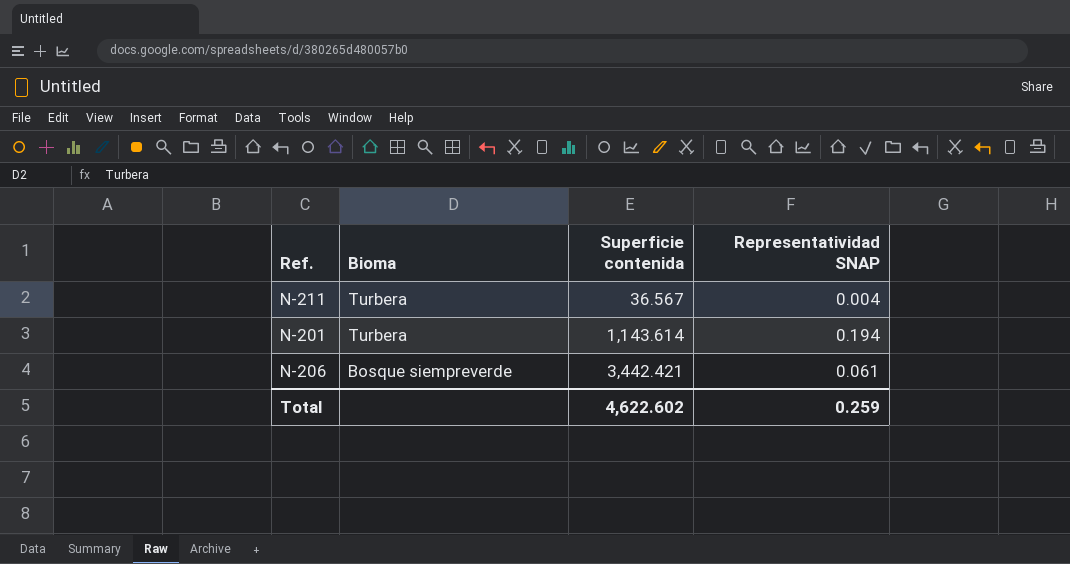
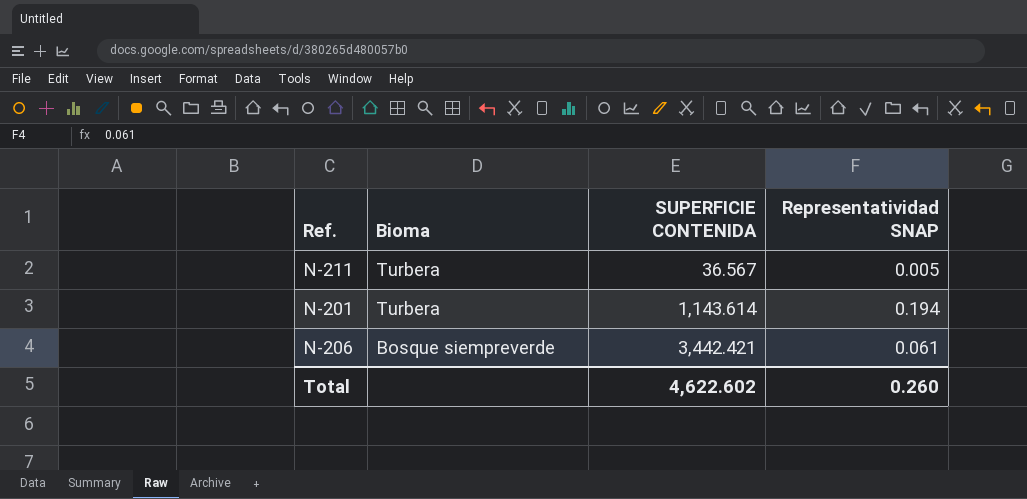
column name: Superficie contenida -> SUPERFICIE CONTENIDA
N-211 | Representatividad SNAP: 0.004 -> 0.005
Total | Representatividad SNAP: 0.259 -> 0.260

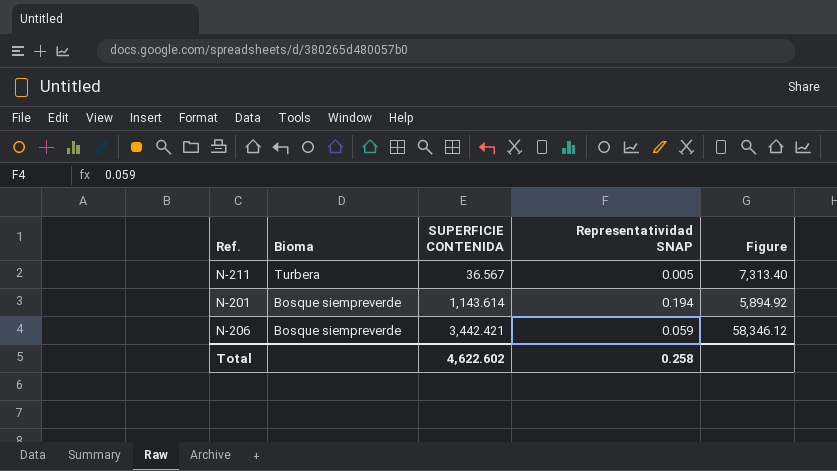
column Figure | formula: none -> [SUPERFICIE CONTENIDA] / [Representatividad SNAP]
N-201 | Bioma: Turbera -> Bosque siempreverde
N-206 | Representatividad SNAP: 0.061 -> 0.059
Total | Representatividad SNAP: 0.260 -> 0.258

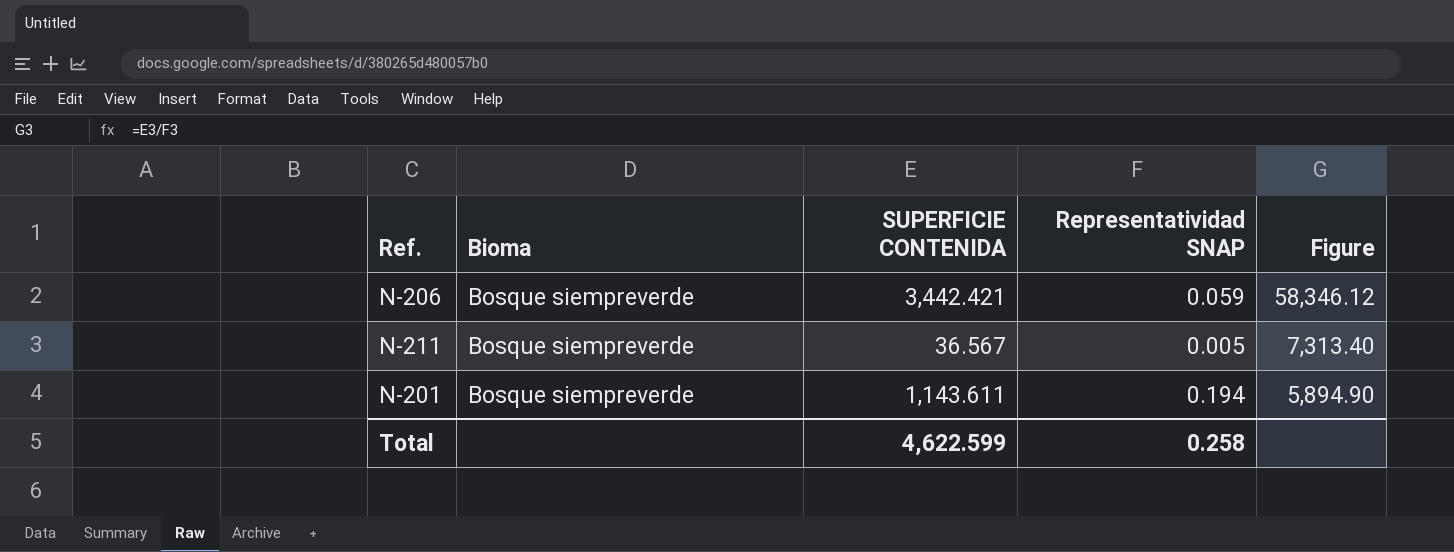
row order: Bioma descending -> Figure descending
N-211 | Bioma: Turbera -> Bosque siempreverde
N-201 | SUPERFICIE CONTENIDA: 1,143.614 -> 1,143.611
N-201 | Figure: 5,894.92 -> 5,894.90
Total | SUPERFICIE CONTENIDA: 4,622.602 -> 4,622.599

